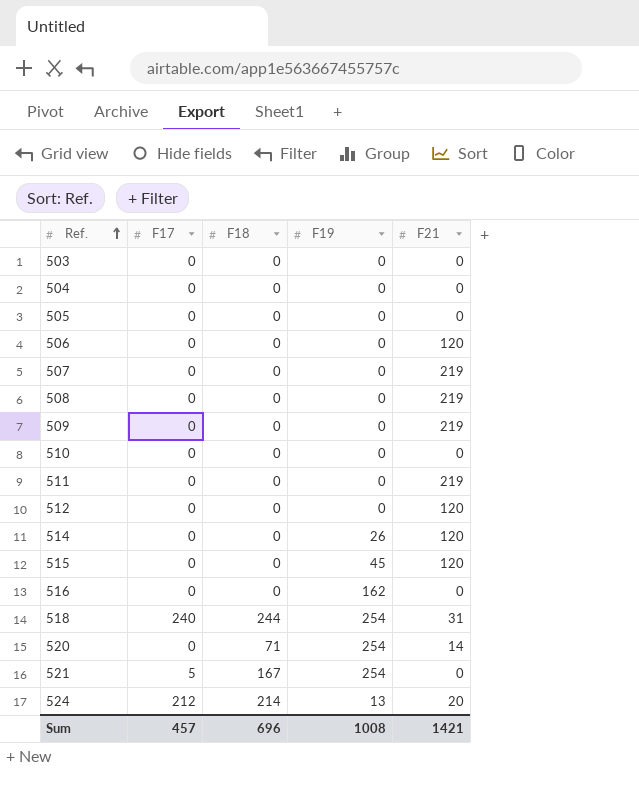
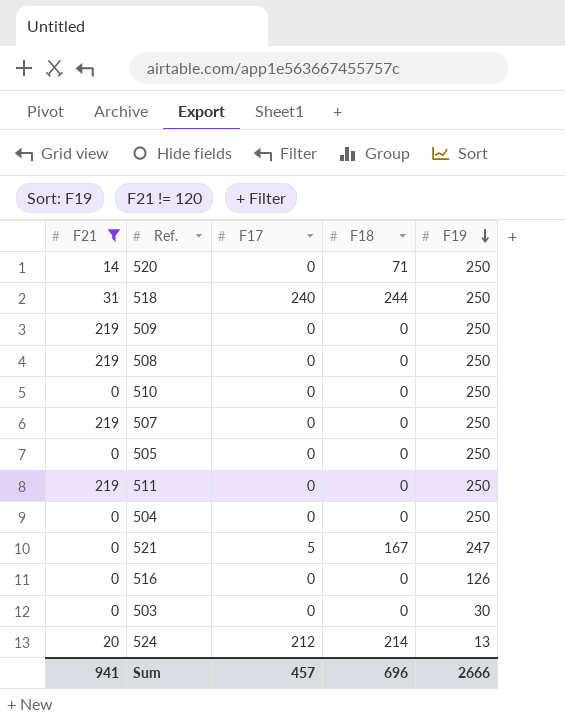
filter: none -> F21 != 120
row order: Ref. ascending -> F19 descending
column F21 | position: 5 -> 1
520 | F19: 254 -> 250
518 | F19: 254 -> 250
509 | F19: 0 -> 250
508 | F19: 0 -> 250
510 | F19: 0 -> 250
507 | F19: 0 -> 250
505 | F19: 0 -> 250
511 | F19: 0 -> 250
504 | F19: 0 -> 250
521 | F19: 254 -> 247
516 | F19: 162 -> 126
503 | F19: 0 -> 30
Sum | F21: 1421 -> 941
Sum | F19: 1008 -> 2666

